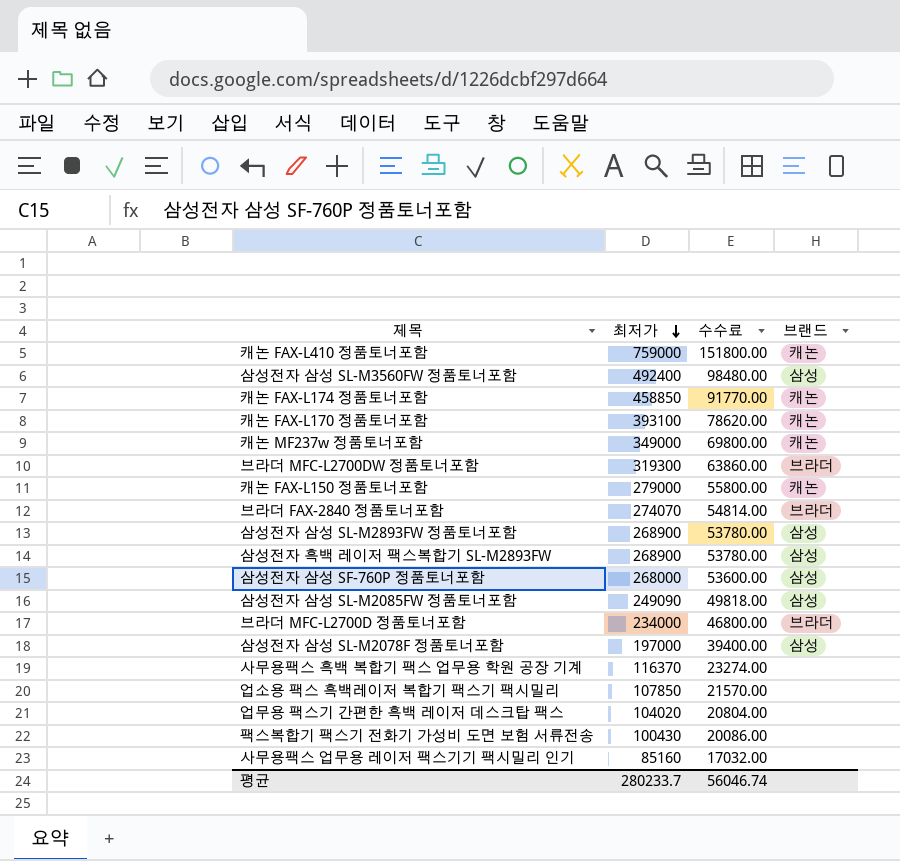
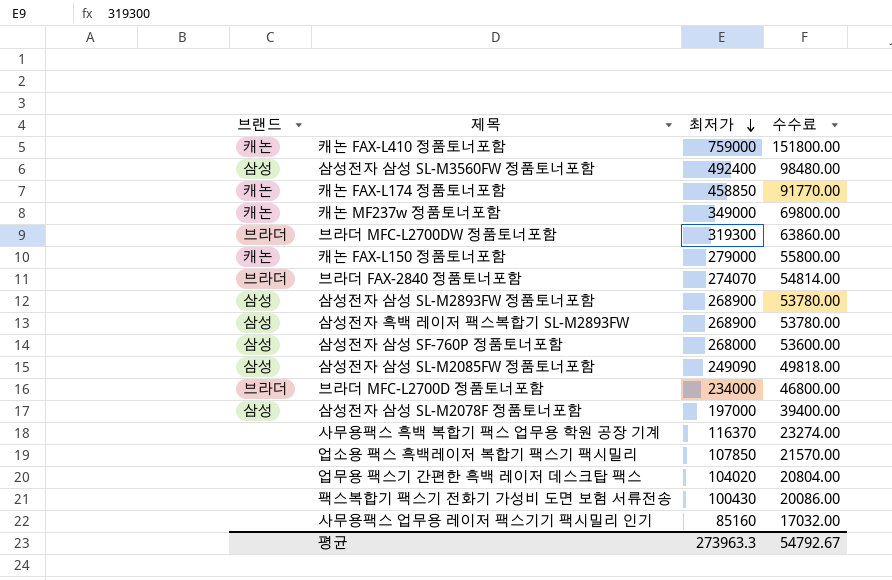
column 브랜드 | position: 4 -> 1
row 캐논 FAX-L170 정품토너포함: 393100 | 78620.00 | 캐논 -> none
평균 | 최저가: 280233.7 -> 273963.3
평균 | 수수료: 56046.74 -> 54792.67

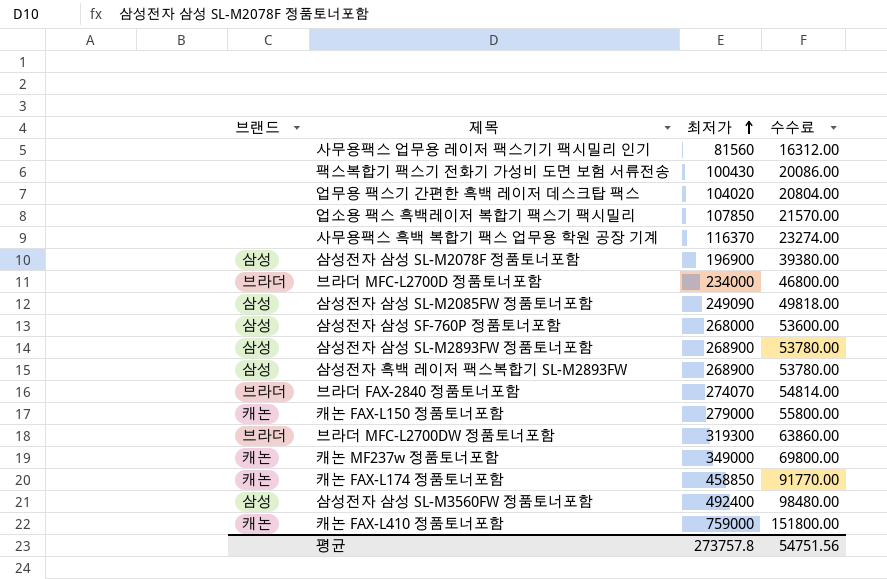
row order: 최저가 descending -> 최저가 ascending
사무용팩스 업무용 레이저 팩스기기 팩시밀리 인기 | 최저가: 85160 -> 81560
사무용팩스 업무용 레이저 팩스기기 팩시밀리 인기 | 수수료: 17032.00 -> 16312.00
삼성전자 삼성 SL-M2078F 정품토너포함 | 최저가: 197000 -> 196900
삼성전자 삼성 SL-M2078F 정품토너포함 | 수수료: 39400.00 -> 39380.00
평균 | 최저가: 273963.3 -> 273757.8
평균 | 수수료: 54792.67 -> 54751.56

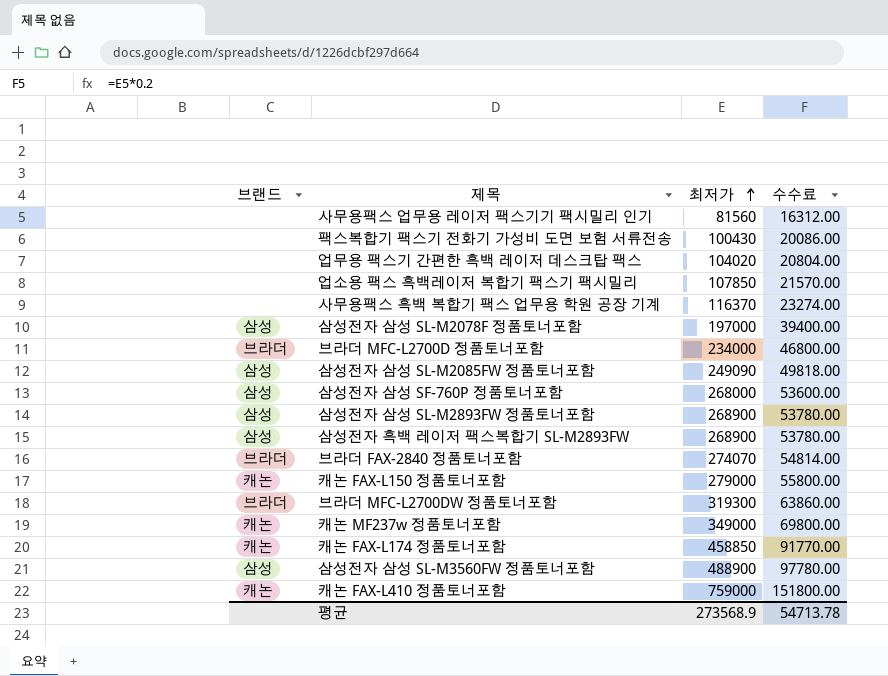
삼성전자 삼성 SL-M2078F 정품토너포함 | 최저가: 196900 -> 197000
삼성전자 삼성 SL-M2078F 정품토너포함 | 수수료: 39380.00 -> 39400.00
삼성전자 삼성 SL-M3560FW 정품토너포함 | 최저가: 492400 -> 488900
삼성전자 삼성 SL-M3560FW 정품토너포함 | 수수료: 98480.00 -> 97780.00
평균 | 최저가: 273757.8 -> 273568.9
평균 | 수수료: 54751.56 -> 54713.78

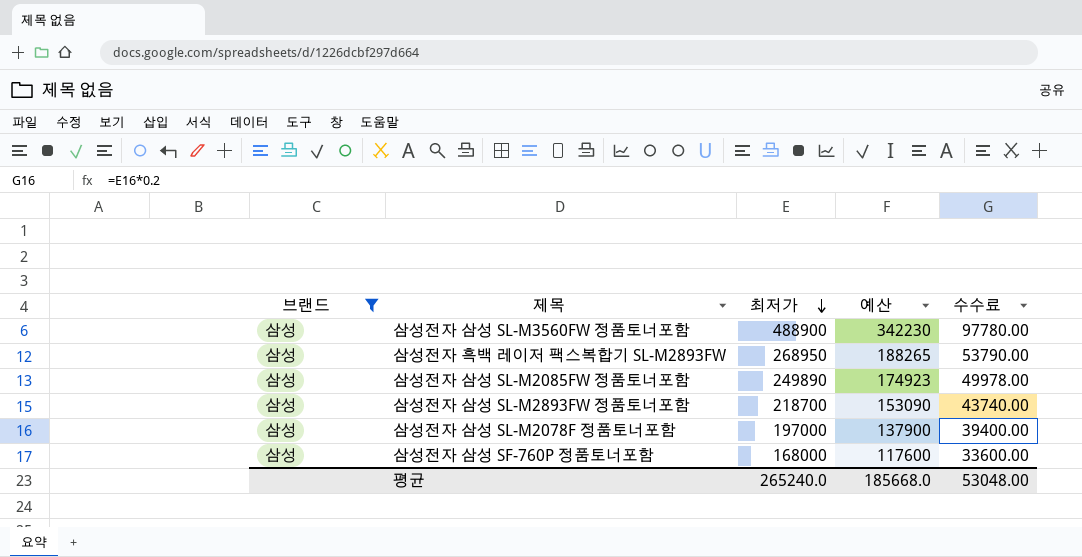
filter: none -> 브랜드 = 삼성
row order: 최저가 ascending -> 최저가 descending
column 예산 | formula: none -> [최저가] * 0.7
삼성전자 흑백 레이저 팩스복합기 SL-M2893FW | 최저가: 268900 -> 268950
삼성전자 흑백 레이저 팩스복합기 SL-M2893FW | 수수료: 53780.00 -> 53790.00
삼성전자 삼성 SL-M2085FW 정품토너포함 | 최저가: 249090 -> 249890
삼성전자 삼성 SL-M2085FW 정품토너포함 | 수수료: 49818.00 -> 49978.00
삼성전자 삼성 SL-M2893FW 정품토너포함 | 최저가: 268900 -> 218700
삼성전자 삼성 SL-M2893FW 정품토너포함 | 수수료: 53780.00 -> 43740.00
삼성전자 삼성 SF-760P 정품토너포함 | 최저가: 268000 -> 168000
삼성전자 삼성 SF-760P 정품토너포함 | 수수료: 53600.00 -> 33600.00
평균 | 최저가: 273568.9 -> 265240.0
평균 | 수수료: 54713.78 -> 53048.00

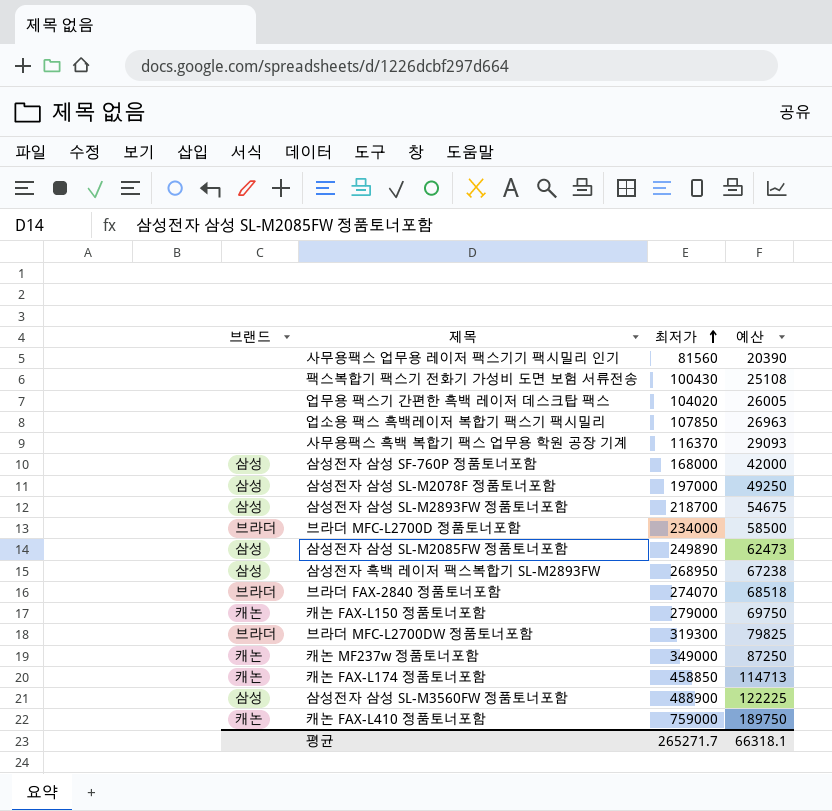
filter: 브랜드 = 삼성 -> none
row order: 최저가 descending -> 최저가 ascending
column 수수료 | formula: [최저가] * 0.2 -> none
column 예산 | formula: [최저가] * 0.7 -> [최저가] * 0.25
평균 | 최저가: 265240.0 -> 265271.7
평균 | 예산: 185668.0 -> 66318.1

